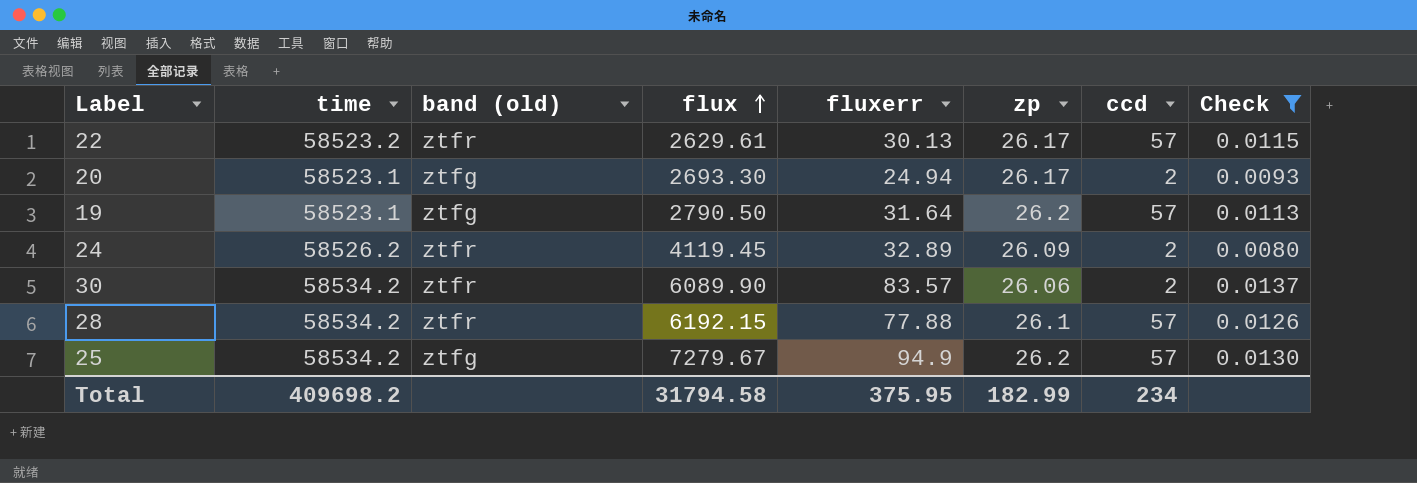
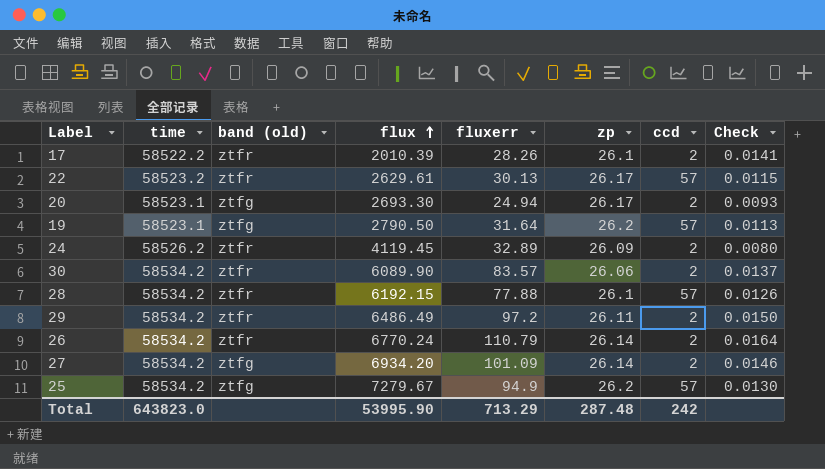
filter: Check <= 0.0137 -> none
Total | time: 409698.2 -> 643823.0
Total | flux: 31794.58 -> 53995.90
Total | fluxerr: 375.95 -> 713.29
Total | zp: 182.99 -> 287.48
Total | ccd: 234 -> 242

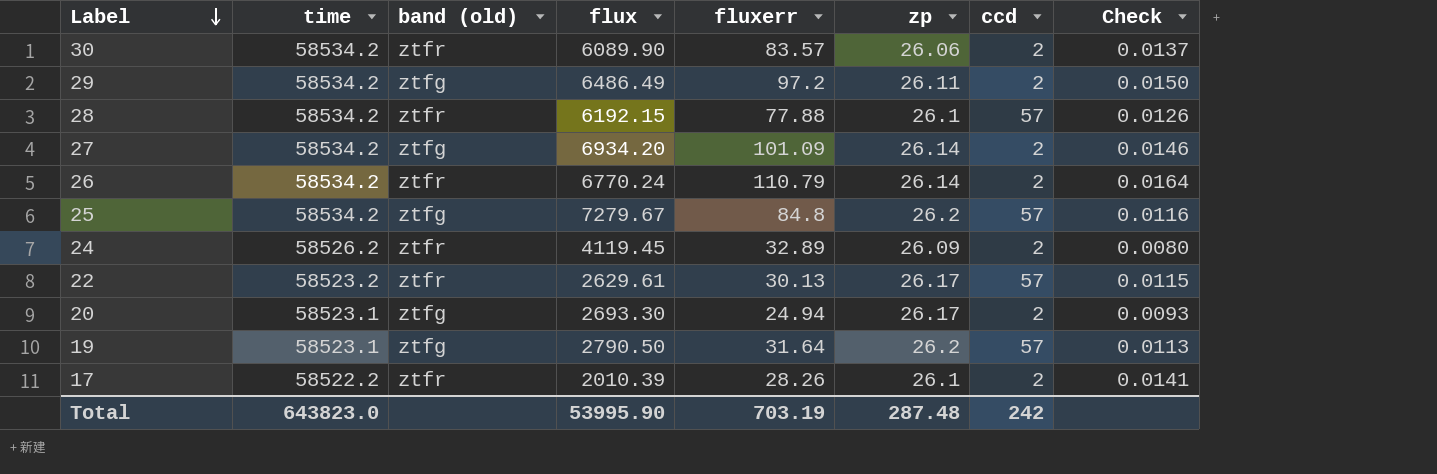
row order: flux ascending -> Label descending
29 | band (old): ztfr -> ztfg
25 | fluxerr: 94.9 -> 84.8
25 | Check: 0.0130 -> 0.0116
Total | fluxerr: 713.29 -> 703.19

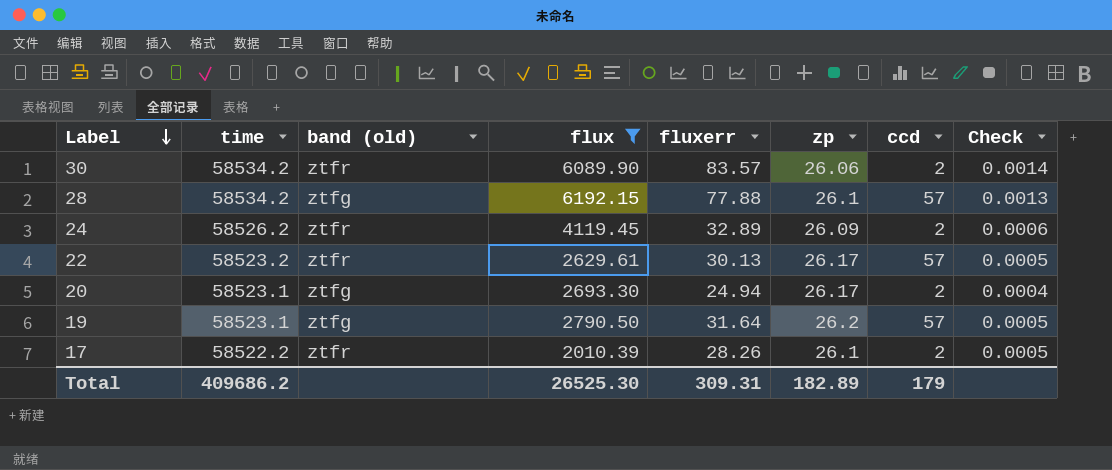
filter: none -> flux <= 6192.15
column Check | formula: [fluxerr] / [flux] -> [fluxerr] / [time]
28 | band (old): ztfr -> ztfg
Total | time: 643823.0 -> 409686.2
Total | flux: 53995.90 -> 26525.30
Total | fluxerr: 703.19 -> 309.31
Total | zp: 287.48 -> 182.89
Total | ccd: 242 -> 179

